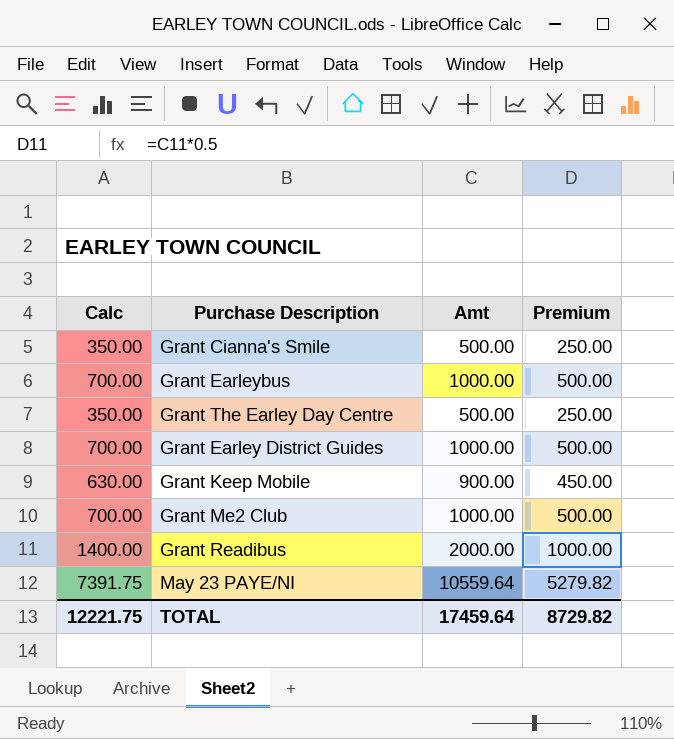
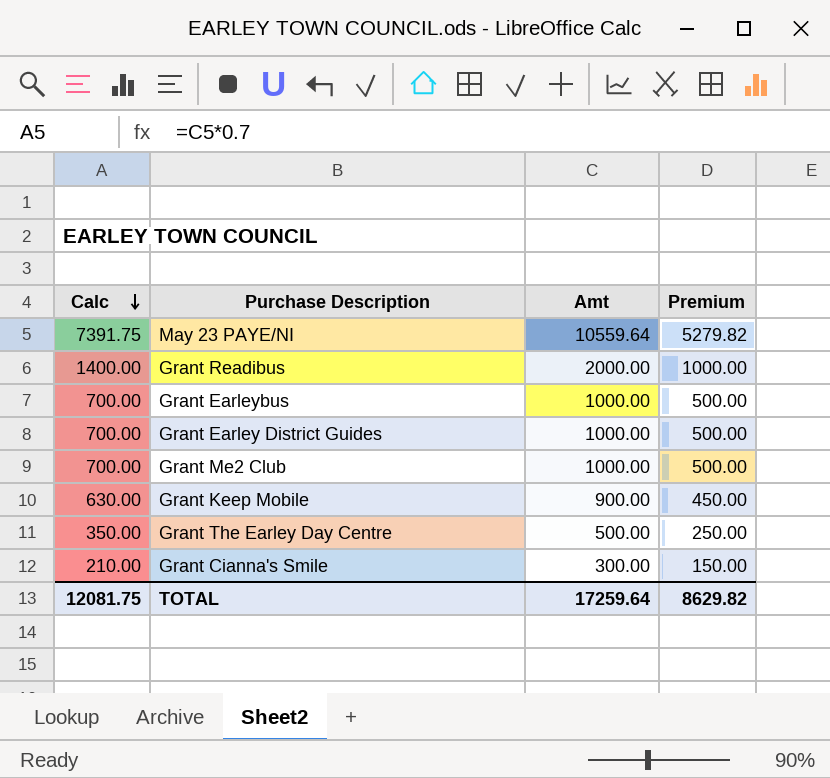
row order: none -> Calc descending
Grant Cianna's Smile | Calc: 350.00 -> 210.00
Grant Cianna's Smile | Amt: 500.00 -> 300.00
Grant Cianna's Smile | Premium: 250.00 -> 150.00
TOTAL | Calc: 12221.75 -> 12081.75
TOTAL | Amt: 17459.64 -> 17259.64
TOTAL | Premium: 8729.82 -> 8629.82

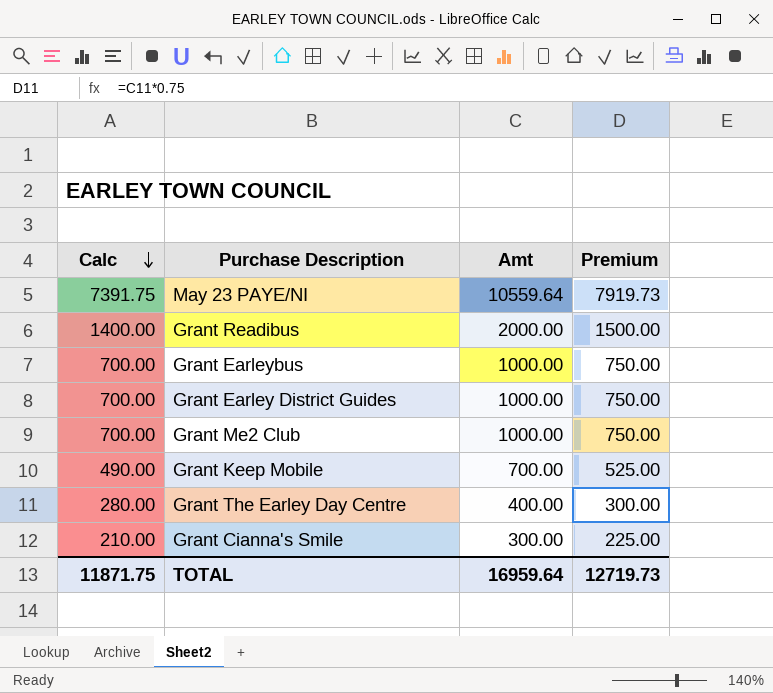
column Premium | formula: [Amt] * 0.5 -> [Amt] * 0.75
Grant Keep Mobile | Calc: 630.00 -> 490.00
Grant Keep Mobile | Amt: 900.00 -> 700.00
Grant The Earley Day Centre | Calc: 350.00 -> 280.00
Grant The Earley Day Centre | Amt: 500.00 -> 400.00
TOTAL | Calc: 12081.75 -> 11871.75
TOTAL | Amt: 17259.64 -> 16959.64
TOTAL | Premium: 8629.82 -> 12719.73

